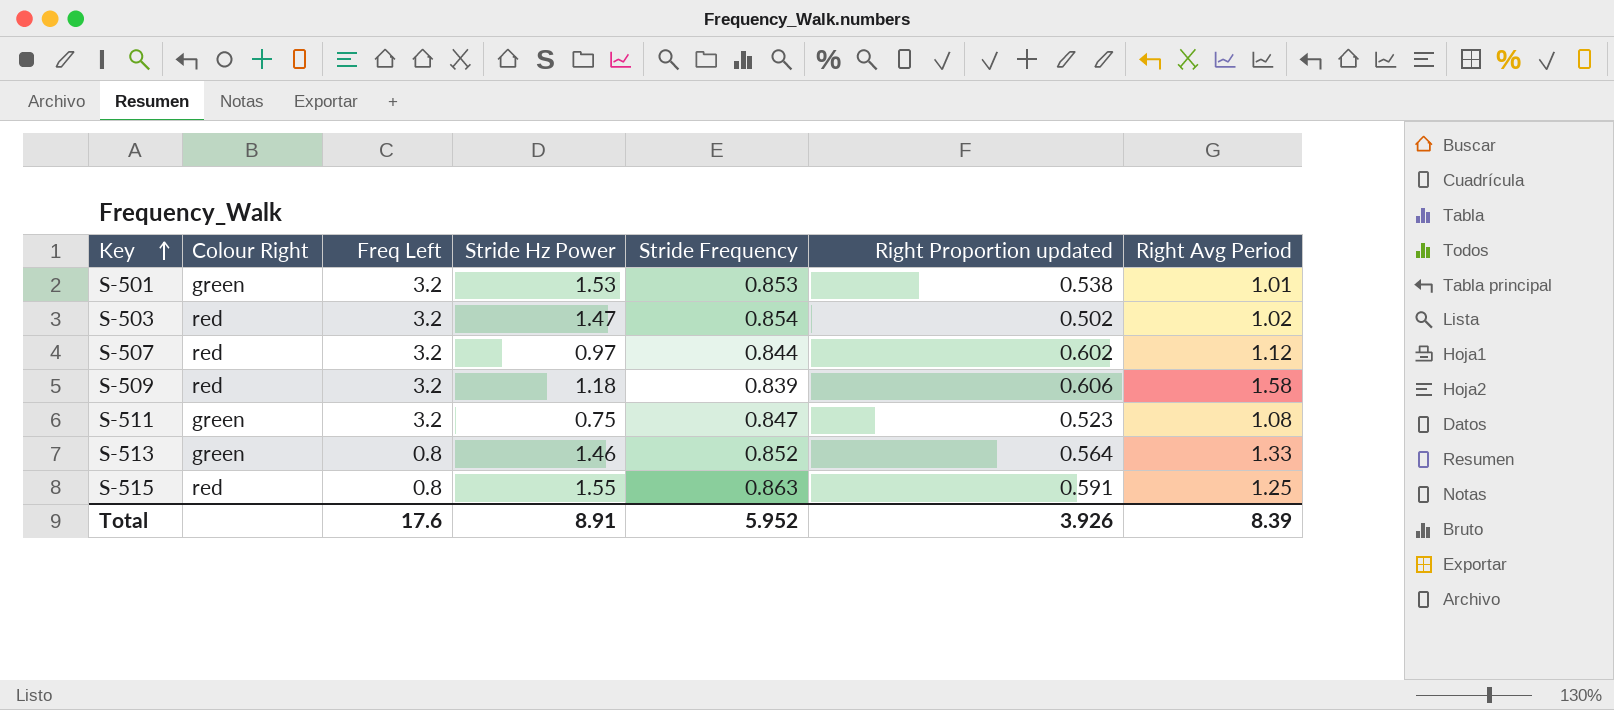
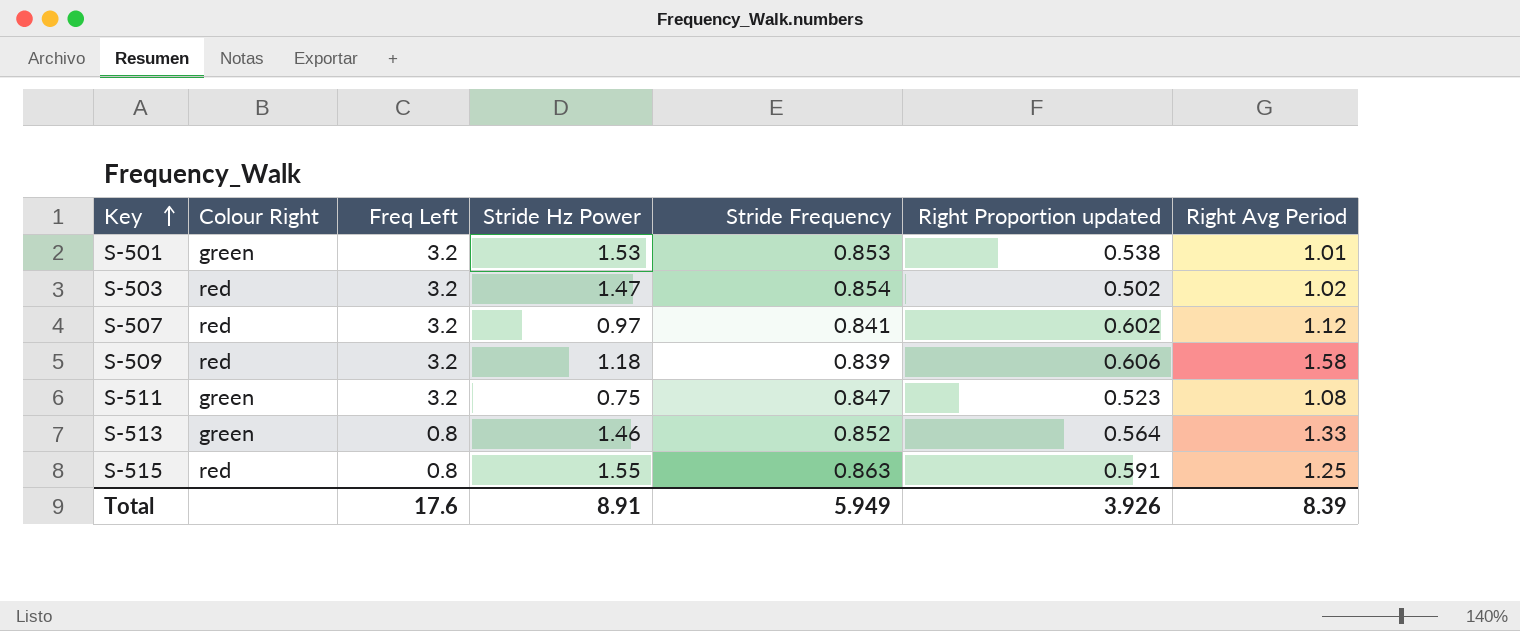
S-507 | Stride Frequency: 0.844 -> 0.841
Total | Stride Frequency: 5.952 -> 5.949

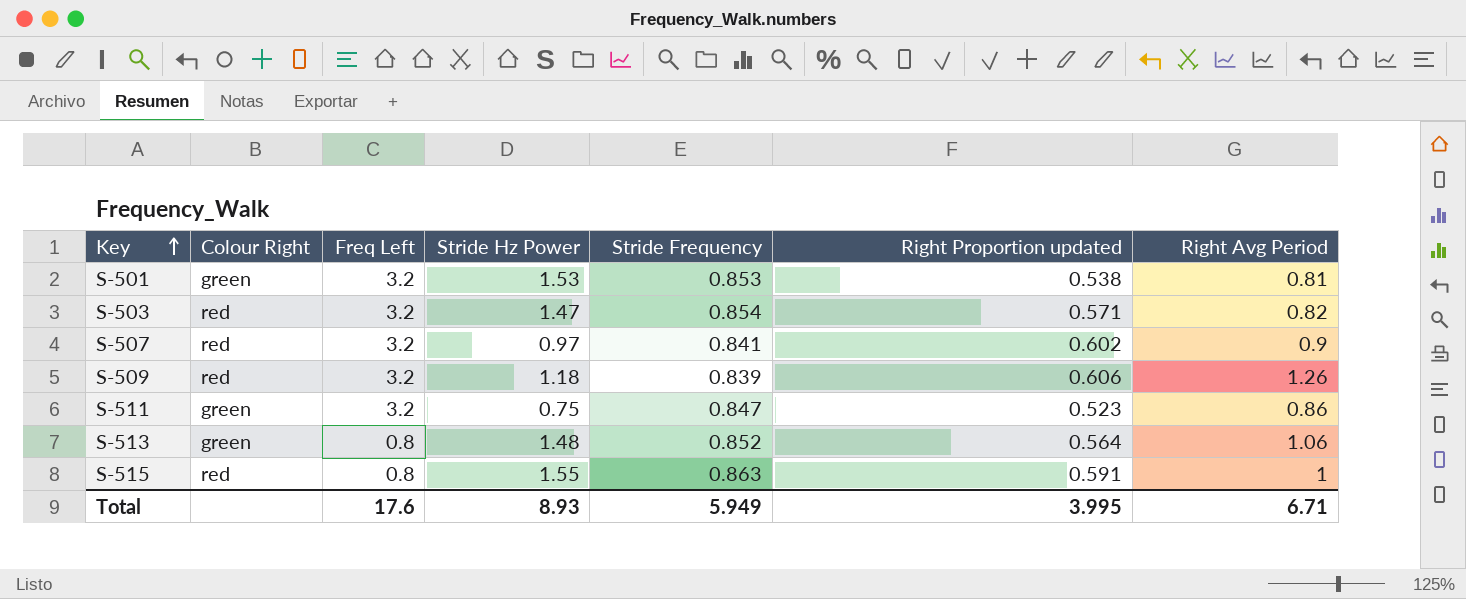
S-501 | Right Avg Period: 1.01 -> 0.81
S-503 | Right Proportion updated: 0.502 -> 0.571
S-503 | Right Avg Period: 1.02 -> 0.82
S-507 | Right Avg Period: 1.12 -> 0.9
S-509 | Right Avg Period: 1.58 -> 1.26
S-511 | Right Avg Period: 1.08 -> 0.86
S-513 | Stride Hz Power: 1.46 -> 1.48
S-513 | Right Avg Period: 1.33 -> 1.06
S-515 | Right Avg Period: 1.25 -> 1
Total | Stride Hz Power: 8.91 -> 8.93
Total | Right Proportion updated: 3.926 -> 3.995
Total | Right Avg Period: 8.39 -> 6.71

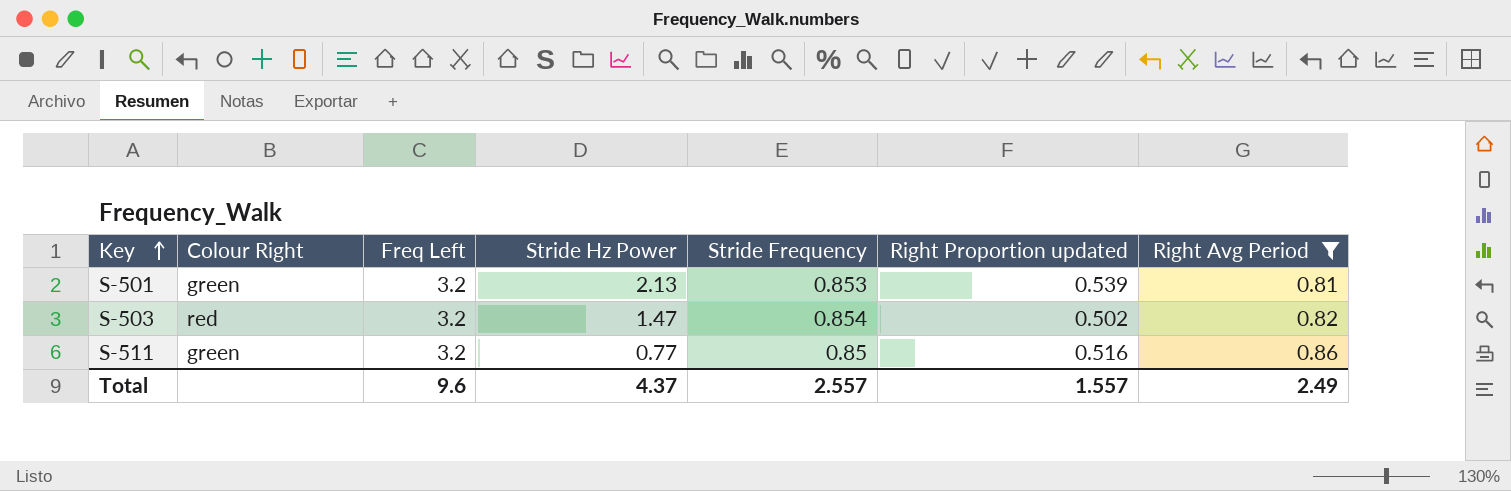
filter: none -> Right Avg Period <= 0.86
S-501 | Stride Hz Power: 1.53 -> 2.13
S-501 | Right Proportion updated: 0.538 -> 0.539
S-503 | Right Proportion updated: 0.571 -> 0.502
S-511 | Stride Hz Power: 0.75 -> 0.77
S-511 | Stride Frequency: 0.847 -> 0.85
S-511 | Right Proportion updated: 0.523 -> 0.516
Total | Freq Left: 17.6 -> 9.6
Total | Stride Hz Power: 8.93 -> 4.37
Total | Stride Frequency: 5.949 -> 2.557
Total | Right Proportion updated: 3.995 -> 1.557
Total | Right Avg Period: 6.71 -> 2.49

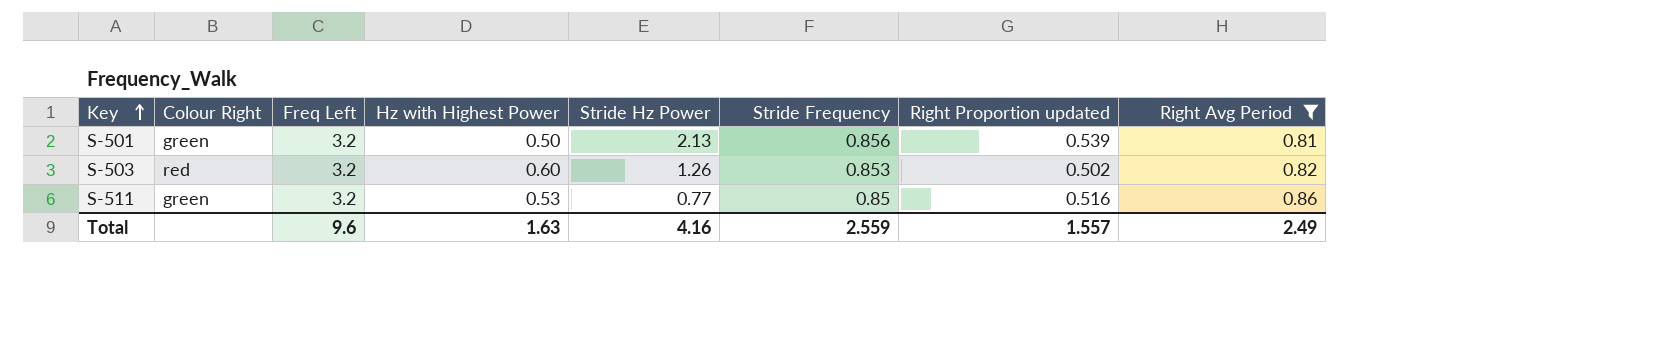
column Hz with Highest Power | position: none -> 4
S-501 | Stride Frequency: 0.853 -> 0.856
S-503 | Stride Hz Power: 1.47 -> 1.26
S-503 | Stride Frequency: 0.854 -> 0.853
Total | Stride Hz Power: 4.37 -> 4.16
Total | Stride Frequency: 2.557 -> 2.559

